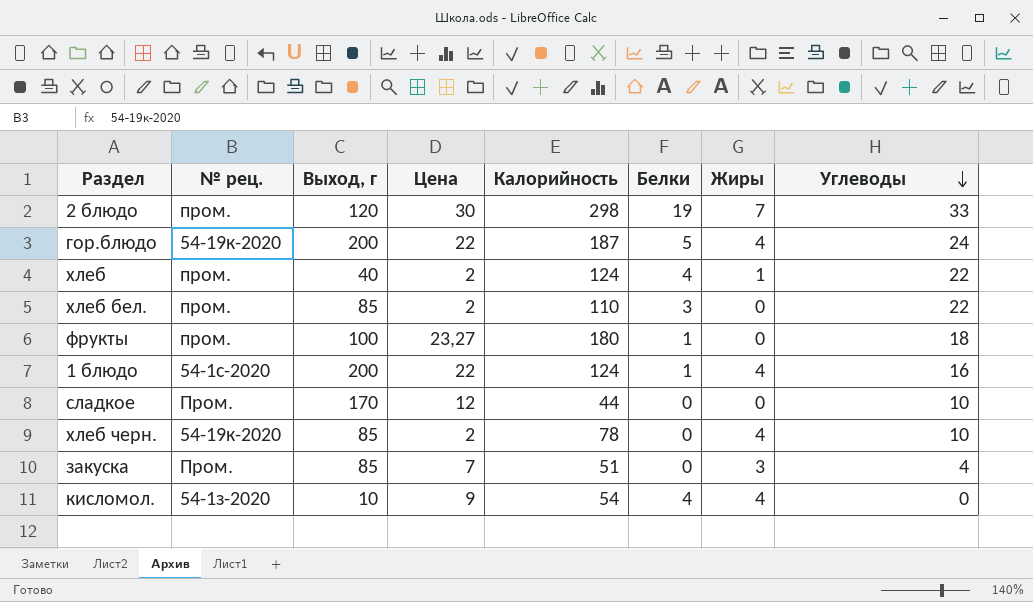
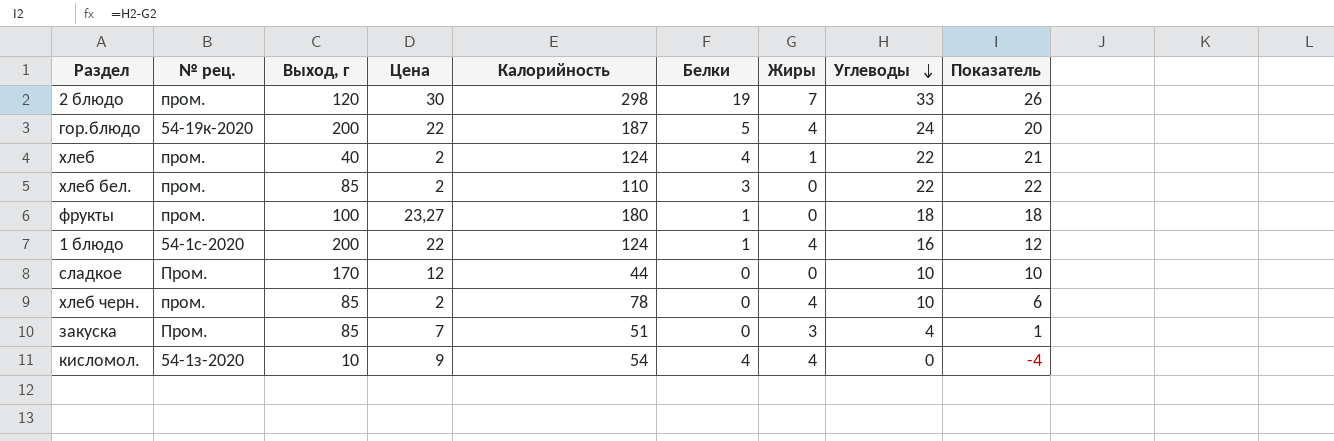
column Показатель | formula: none -> [Углеводы] - [Жиры]
хлеб черн. | № рец.: 54-19к-2020 -> пром.

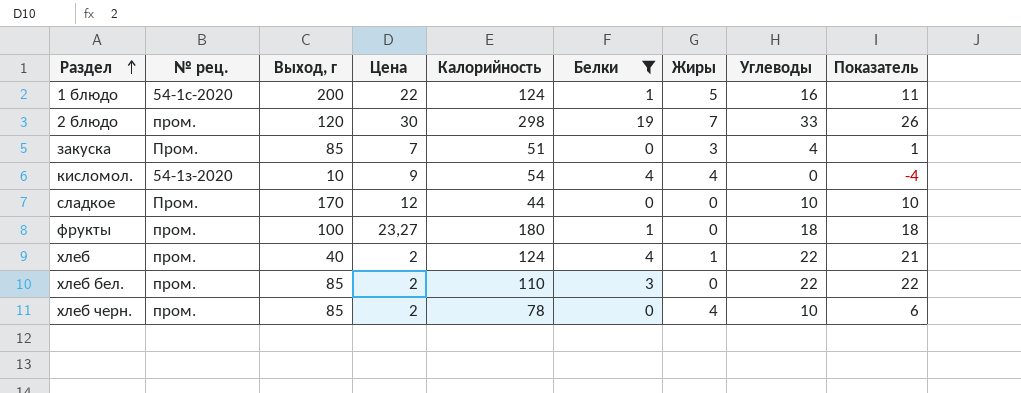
filter: none -> Белки != 5
row order: Углеводы descending -> Раздел ascending
1 блюдо | Жиры: 4 -> 5
1 блюдо | Показатель: 12 -> 11

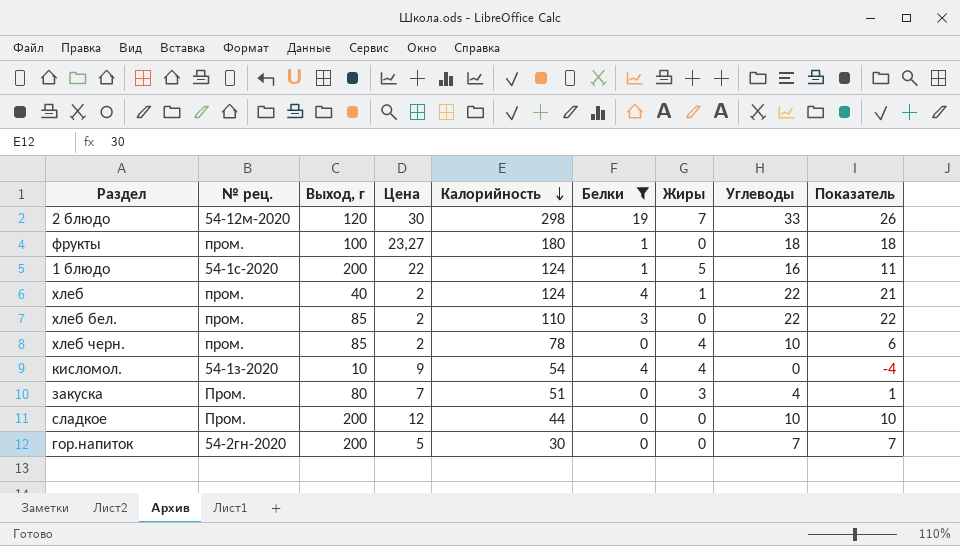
row order: Раздел ascending -> Калорийность descending
2 блюдо | № рец.: пром. -> 54-12м-2020
закуска | Выход, г: 85 -> 80
сладкое | Выход, г: 170 -> 200
row гор.напиток: none -> 54-2гн-2020 | 200 | 5 | 30 | 0 | 0 | 7 | 7

